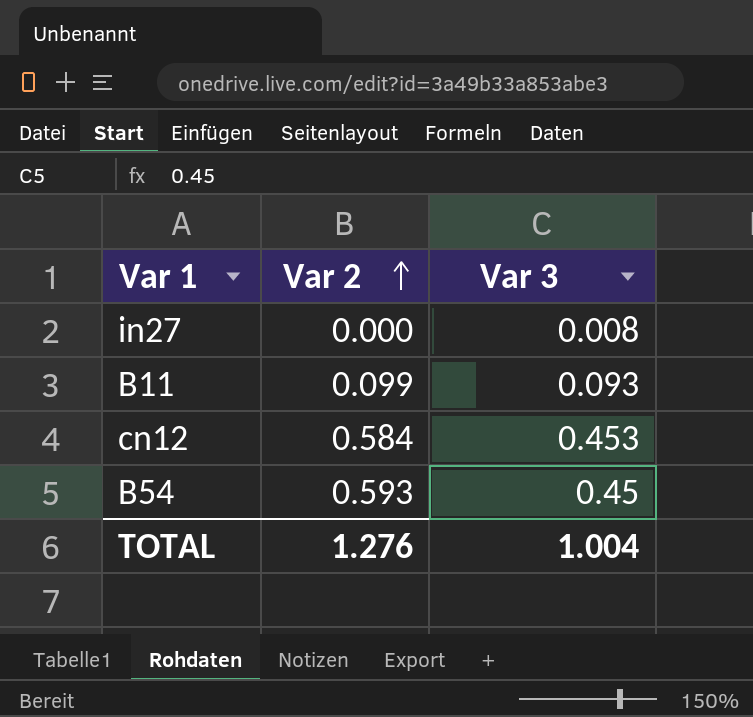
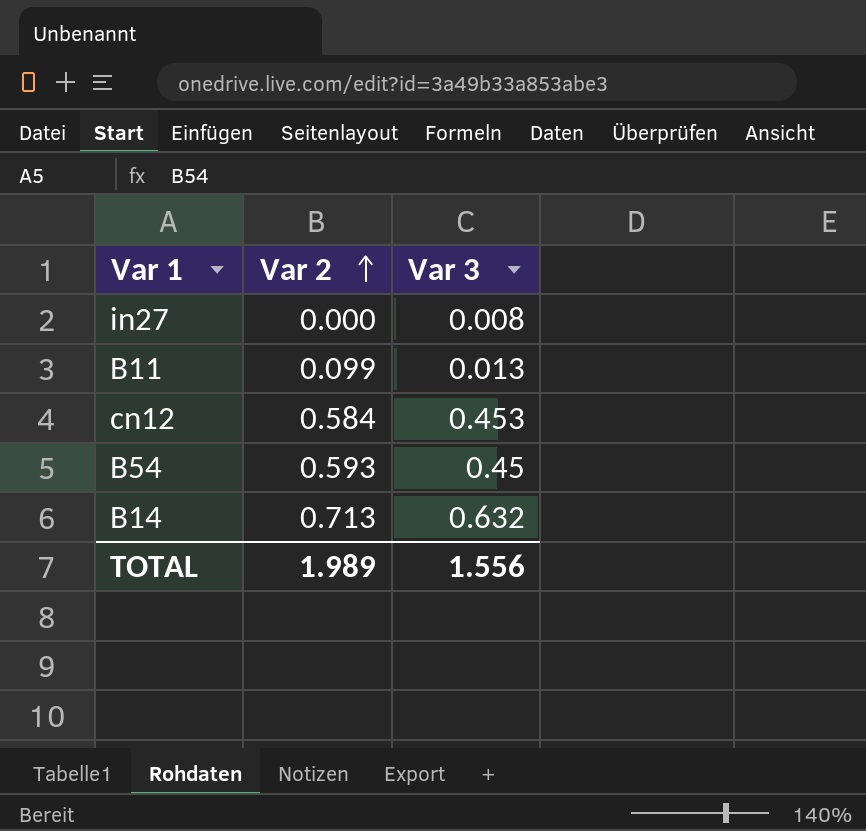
B11 | Var 3: 0.093 -> 0.013
row B14: none -> 0.713 | 0.632
TOTAL | Var 2: 1.276 -> 1.989
TOTAL | Var 3: 1.004 -> 1.556

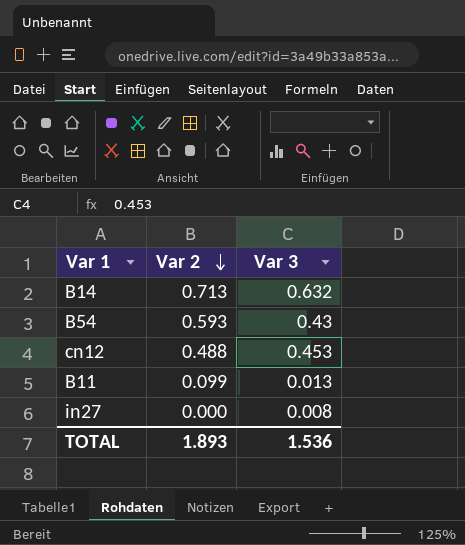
row order: Var 2 ascending -> Var 2 descending
B54 | Var 3: 0.45 -> 0.43
cn12 | Var 2: 0.584 -> 0.488
TOTAL | Var 2: 1.989 -> 1.893
TOTAL | Var 3: 1.556 -> 1.536

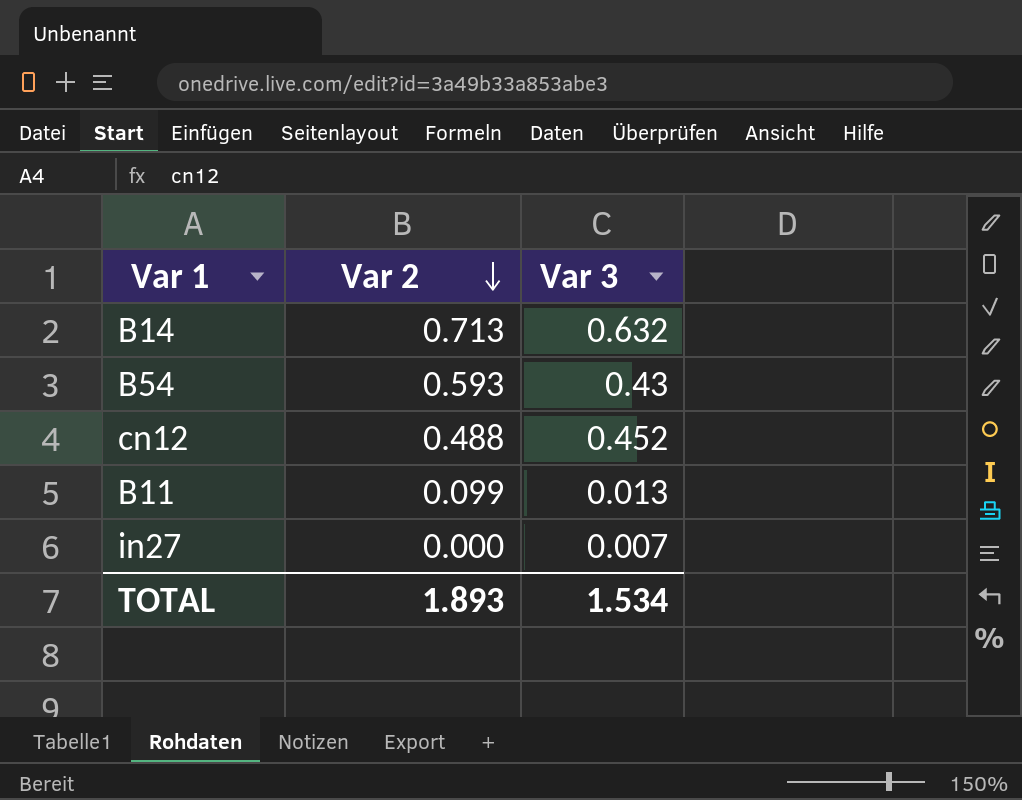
cn12 | Var 3: 0.453 -> 0.452
in27 | Var 3: 0.008 -> 0.007
TOTAL | Var 3: 1.536 -> 1.534

